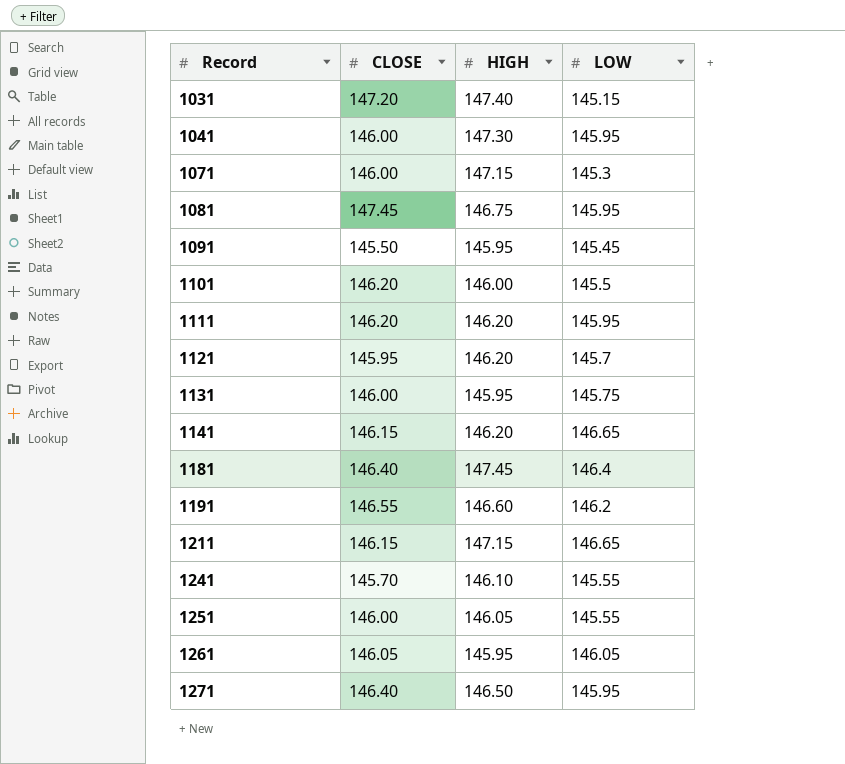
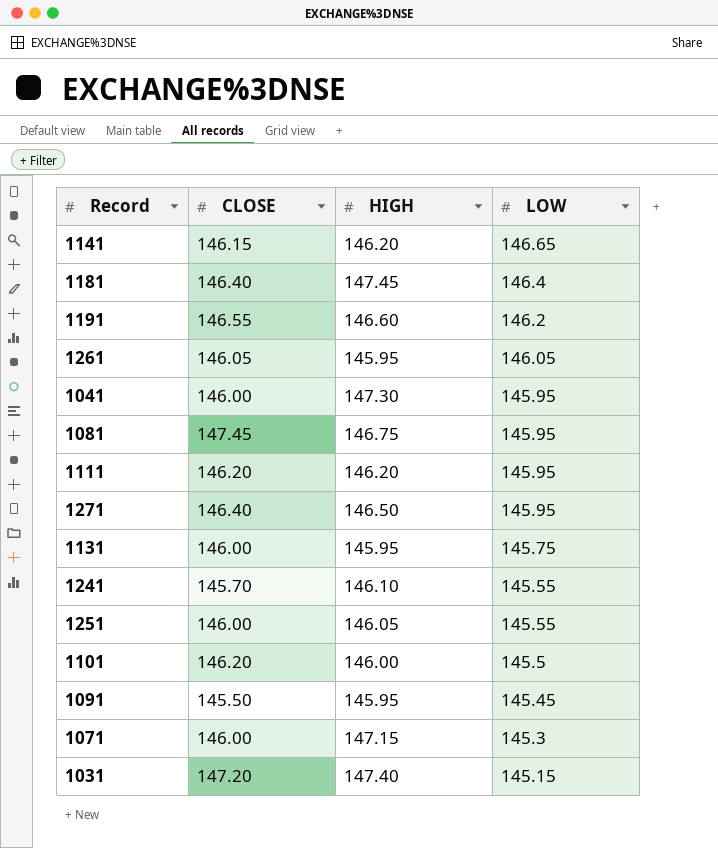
row order: Record ascending -> LOW descending
row 1121: 145.95 | 146.20 | 145.7 -> none
row 1211: 146.15 | 147.15 | 146.65 -> none

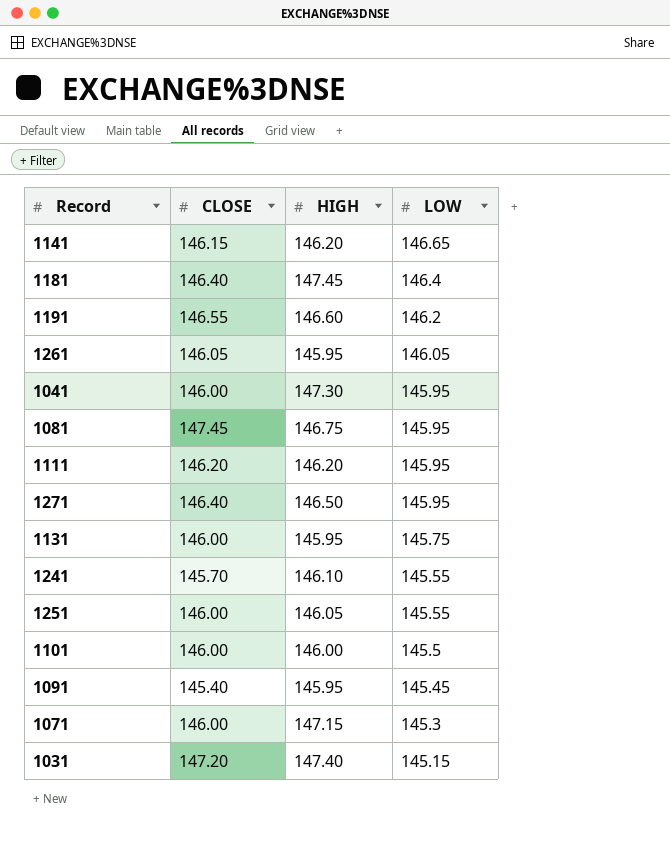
1101 | CLOSE: 146.20 -> 146.00
1091 | CLOSE: 145.50 -> 145.40

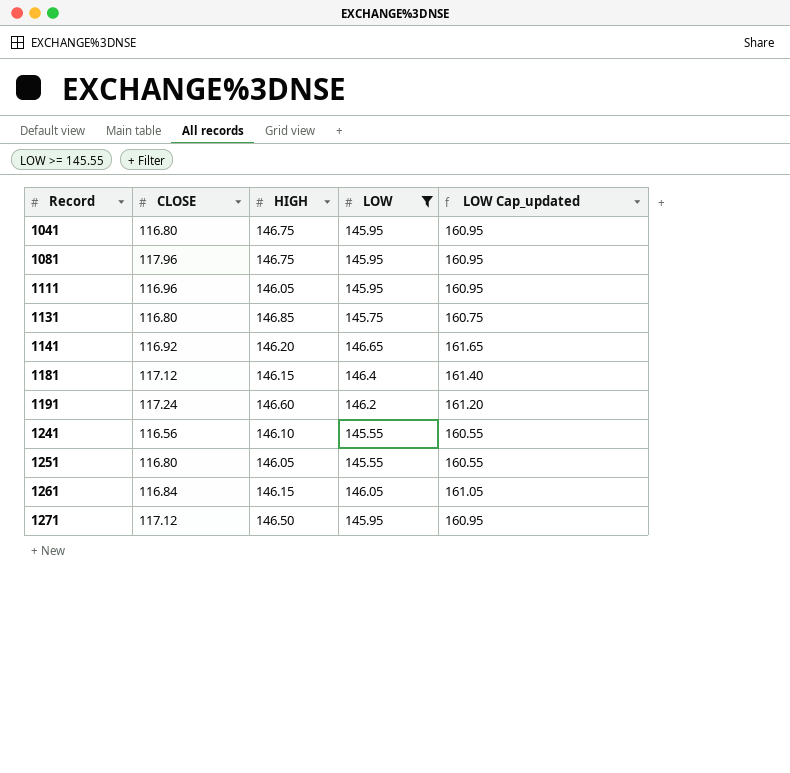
filter: none -> LOW >= 145.55
row order: LOW descending -> Record ascending
column LOW Cap_updated | formula: none -> [LOW] + 15
1041 | CLOSE: 146.00 -> 116.80
1041 | HIGH: 147.30 -> 146.75
1081 | CLOSE: 147.45 -> 117.96
1111 | CLOSE: 146.20 -> 116.96
1111 | HIGH: 146.20 -> 146.05
1131 | CLOSE: 146.00 -> 116.80
1131 | HIGH: 145.95 -> 146.85
1141 | CLOSE: 146.15 -> 116.92
1181 | CLOSE: 146.40 -> 117.12
1181 | HIGH: 147.45 -> 146.15
1191 | CLOSE: 146.55 -> 117.24
1241 | CLOSE: 145.70 -> 116.56
1251 | CLOSE: 146.00 -> 116.80
1261 | CLOSE: 146.05 -> 116.84
1261 | HIGH: 145.95 -> 146.15
1271 | CLOSE: 146.40 -> 117.12

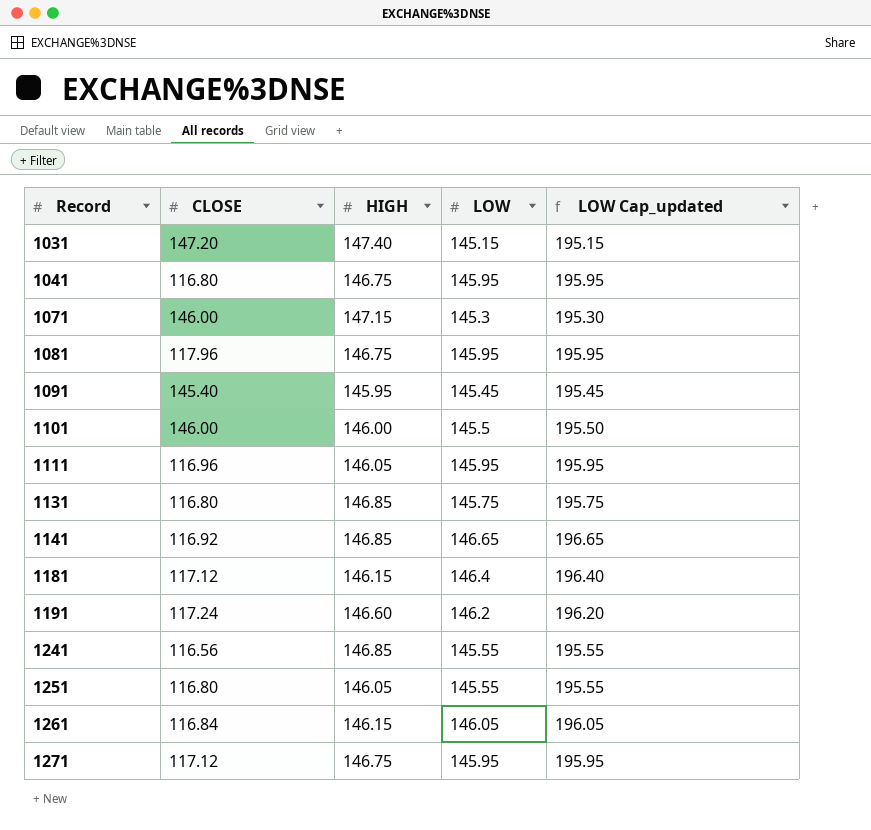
filter: LOW >= 145.55 -> none
column LOW Cap_updated | formula: [LOW] + 15 -> [LOW] + 50
1141 | HIGH: 146.20 -> 146.85
1241 | HIGH: 146.10 -> 146.85
1271 | HIGH: 146.50 -> 146.75

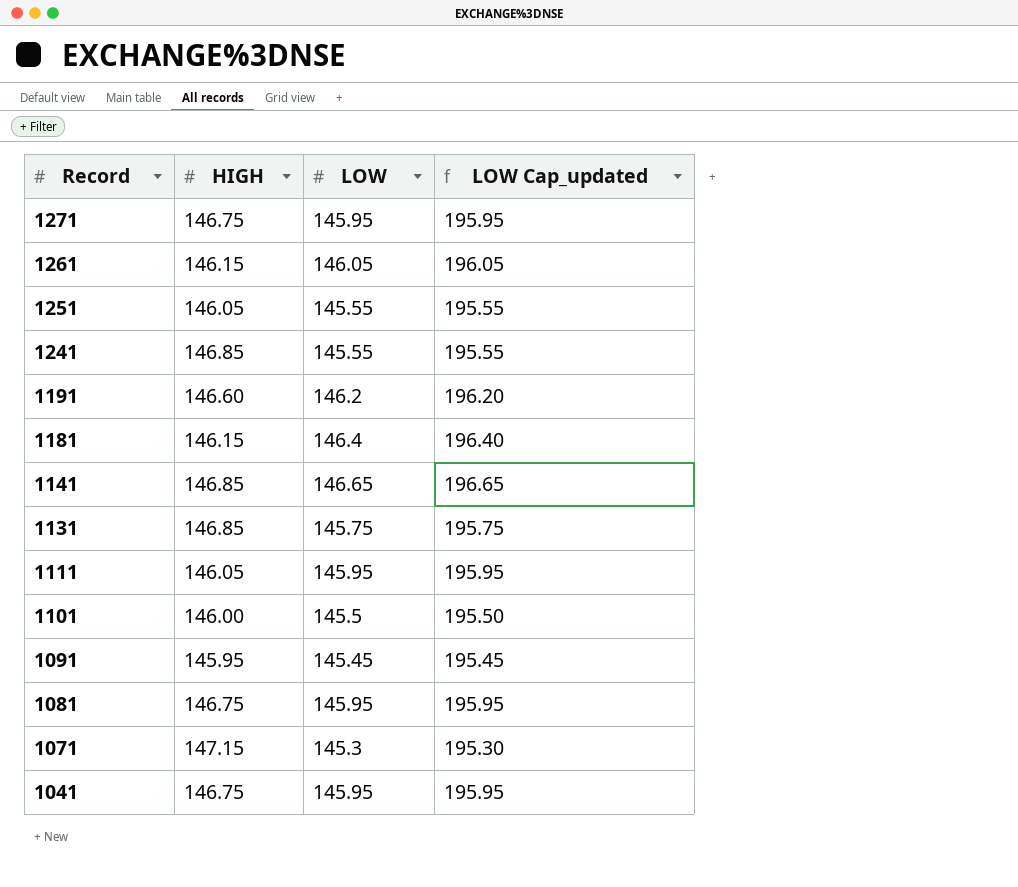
row order: Record ascending -> Record descending
column CLOSE | position: 2 -> none
row 1031: 147.20 | 147.40 | 145.15 | 195.15 -> none

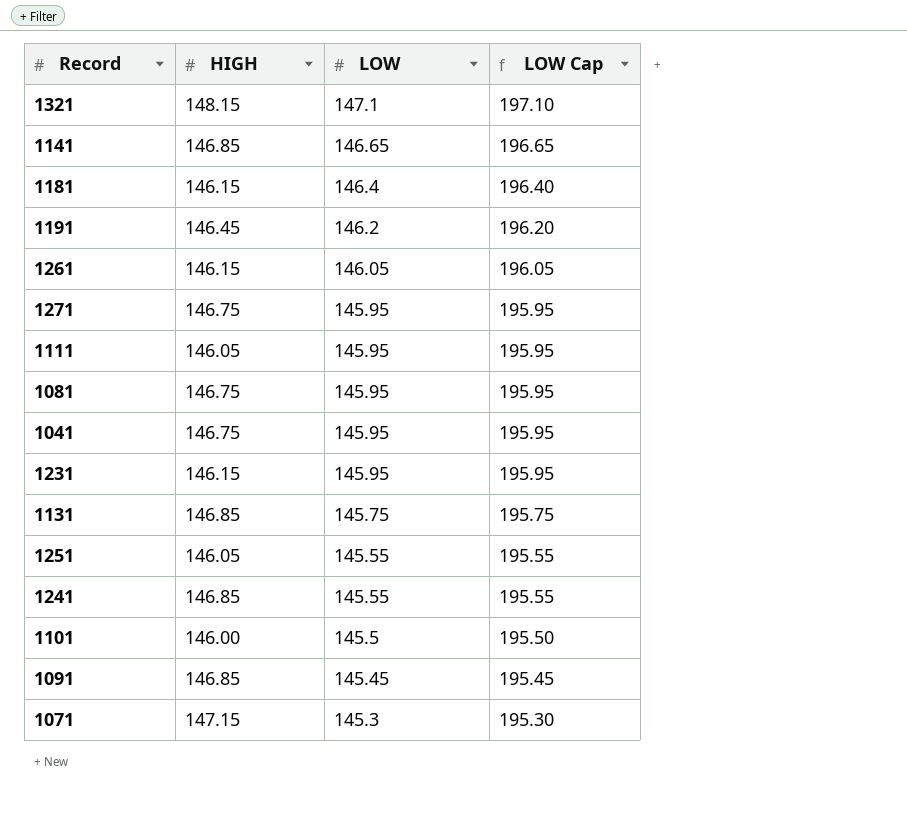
row order: Record descending -> LOW descending
column name: LOW Cap_updated -> LOW Cap
row 1321: none -> 148.15 | 147.1 | 197.10
1191 | HIGH: 146.60 -> 146.45
row 1231: none -> 146.15 | 145.95 | 195.95
1091 | HIGH: 145.95 -> 146.85

